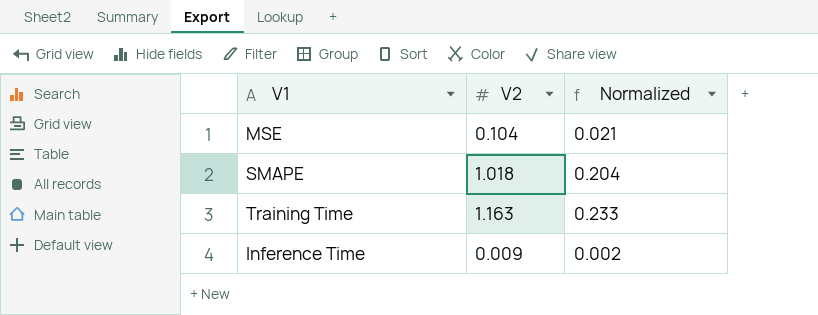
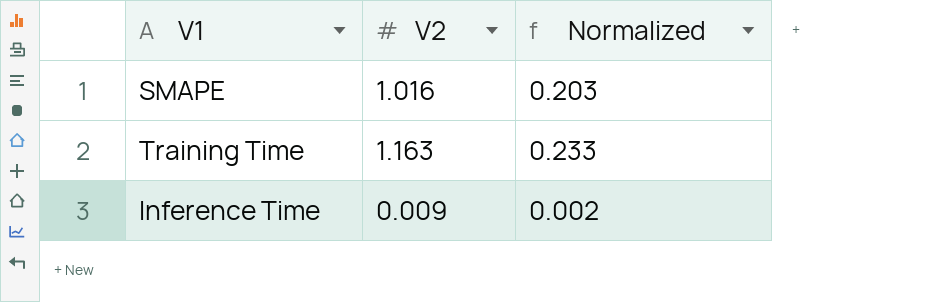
row MSE: 0.104 | 0.021 -> none
SMAPE | V2: 1.018 -> 1.016
SMAPE | Normalized: 0.204 -> 0.203

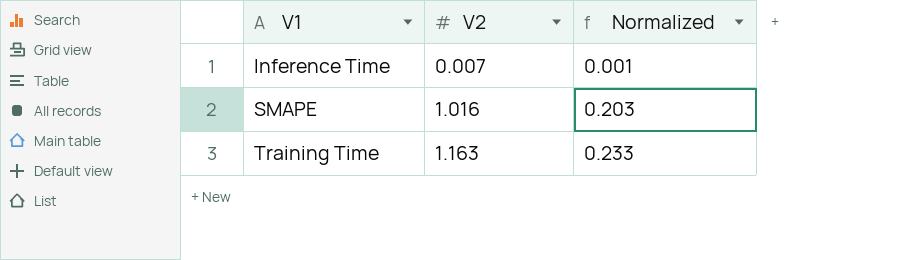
row order: none -> V1 ascending
Inference Time | V2: 0.009 -> 0.007
Inference Time | Normalized: 0.002 -> 0.001

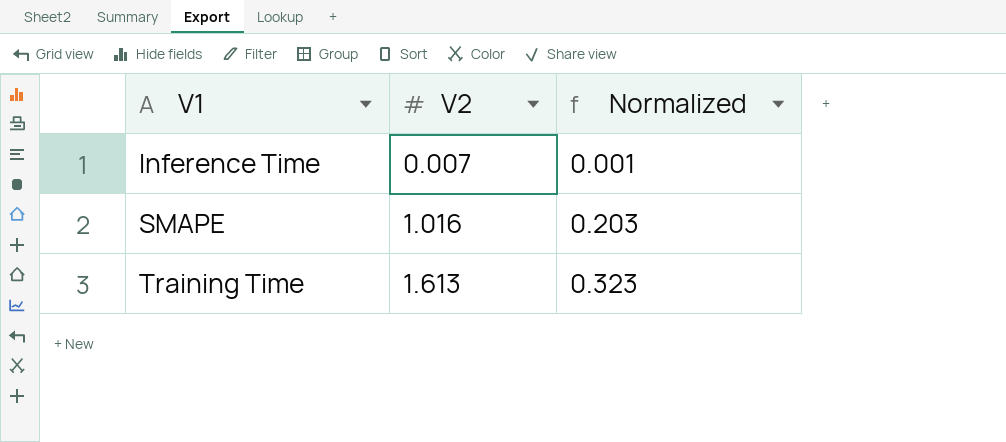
Training Time | V2: 1.163 -> 1.613
Training Time | Normalized: 0.233 -> 0.323

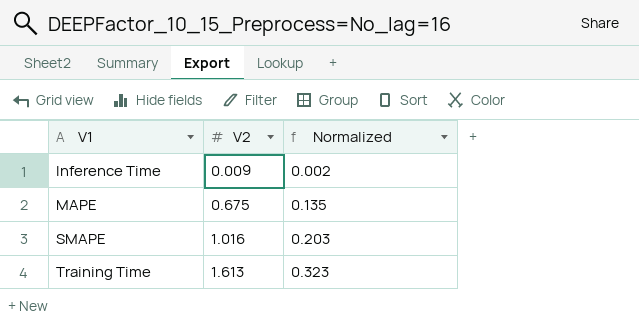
Inference Time | V2: 0.007 -> 0.009
Inference Time | Normalized: 0.001 -> 0.002
row MAPE: none -> 0.675 | 0.135

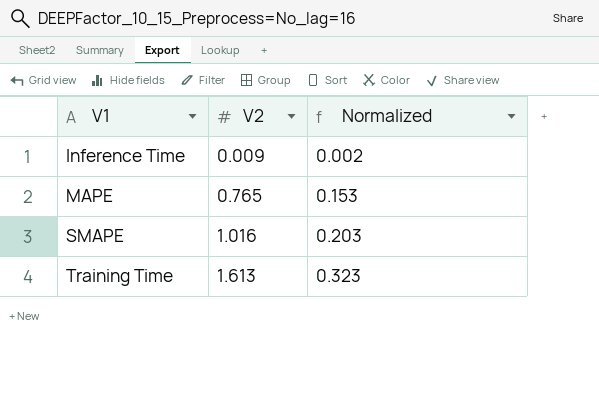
MAPE | V2: 0.675 -> 0.765
MAPE | Normalized: 0.135 -> 0.153

